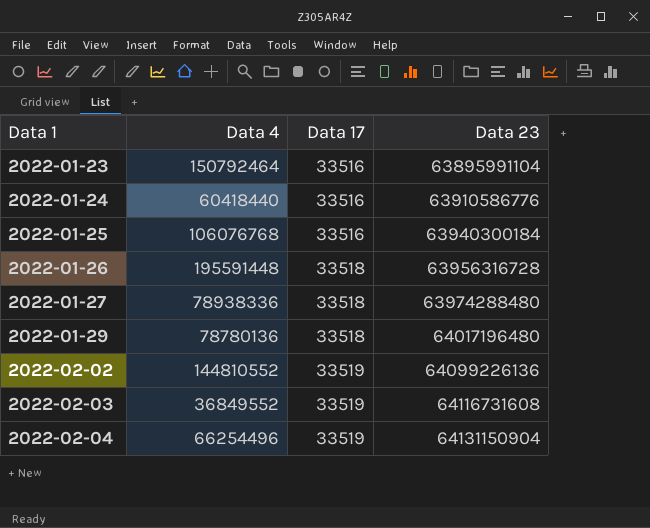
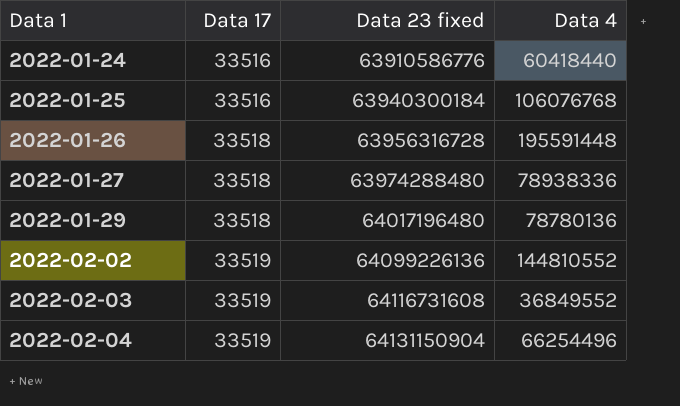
column name: Data 23 -> Data 23 fixed
column Data 4 | position: 2 -> 4
row 2022-01-23: 150792464 | 33516 | 63895991104 -> none

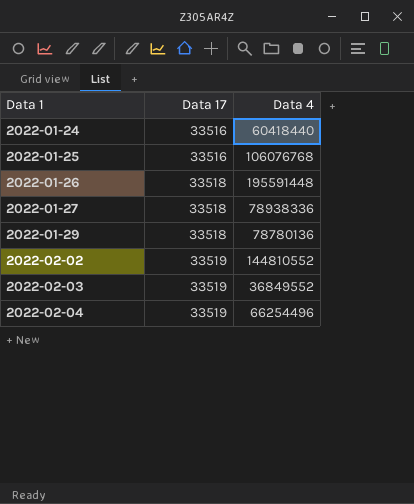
column Data 23 fixed | position: 3 -> none

